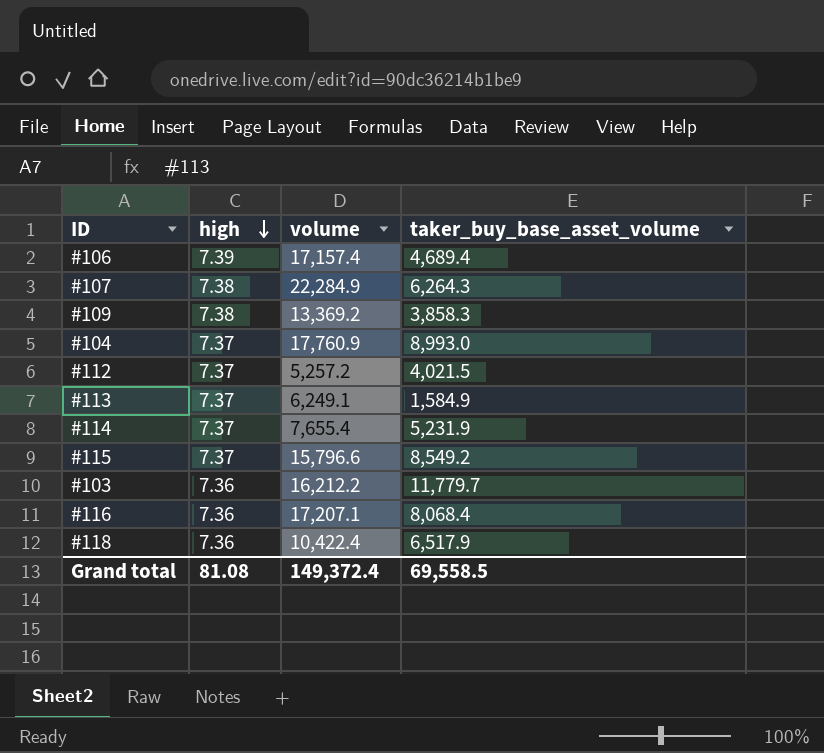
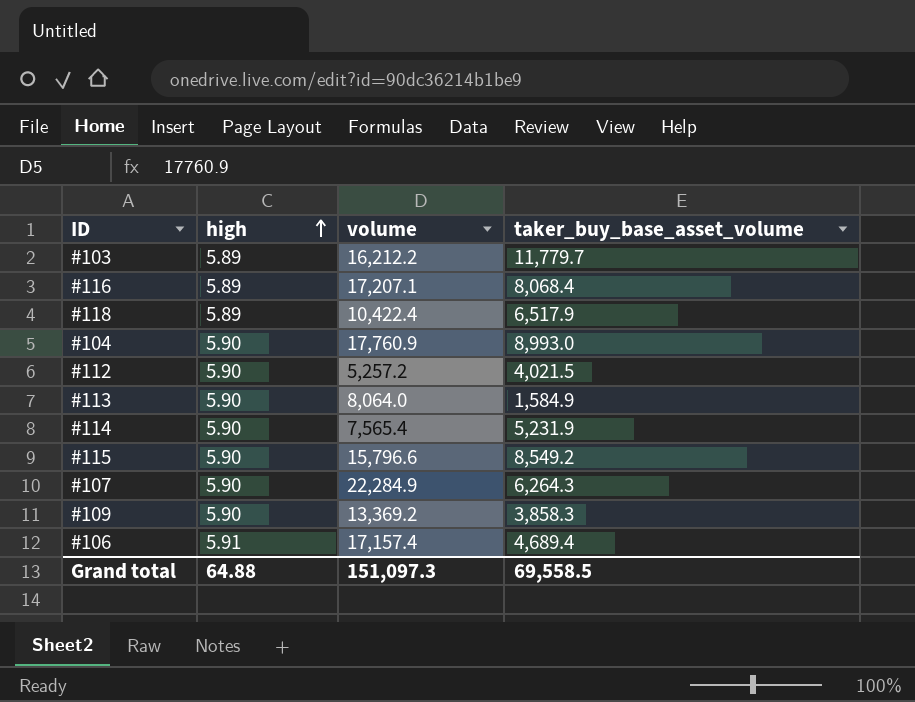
row order: high descending -> high ascending
#103 | high: 7.36 -> 5.89
#116 | high: 7.36 -> 5.89
#118 | high: 7.36 -> 5.89
#104 | high: 7.37 -> 5.90
#112 | high: 7.37 -> 5.90
#113 | high: 7.37 -> 5.90
#113 | volume: 6,249.1 -> 8,064.0
#114 | high: 7.37 -> 5.90
#114 | volume: 7,655.4 -> 7,565.4
#115 | high: 7.37 -> 5.90
#107 | high: 7.38 -> 5.90
#109 | high: 7.38 -> 5.90
#106 | high: 7.39 -> 5.91
Grand total | high: 81.08 -> 64.88
Grand total | volume: 149,372.4 -> 151,097.3

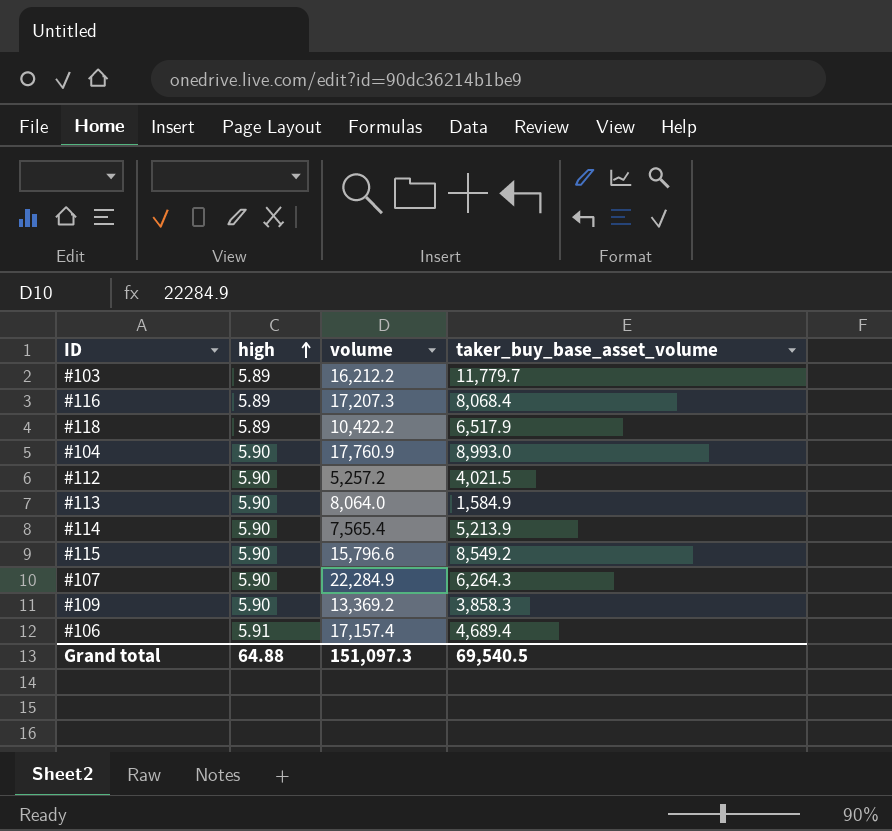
#116 | volume: 17,207.1 -> 17,207.3
#118 | volume: 10,422.4 -> 10,422.2
#114 | taker_buy_base_asset_volume: 5,231.9 -> 5,213.9
Grand total | taker_buy_base_asset_volume: 69,558.5 -> 69,540.5

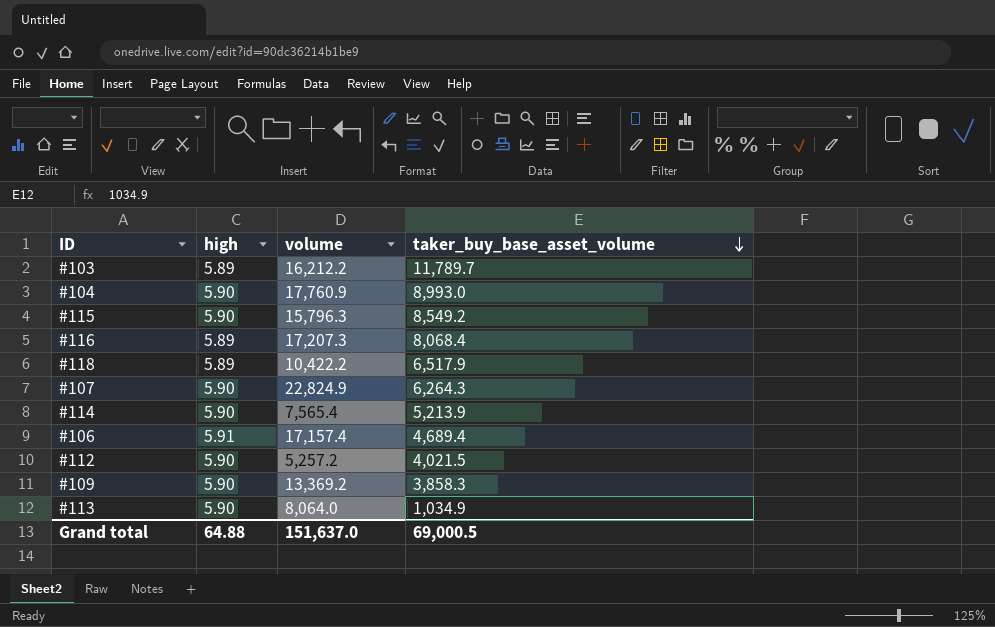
row order: high ascending -> taker_buy_base_asset_volume descending
#103 | taker_buy_base_asset_volume: 11,779.7 -> 11,789.7
#115 | volume: 15,796.6 -> 15,796.3
#107 | volume: 22,284.9 -> 22,824.9
#113 | taker_buy_base_asset_volume: 1,584.9 -> 1,034.9
Grand total | volume: 151,097.3 -> 151,637.0
Grand total | taker_buy_base_asset_volume: 69,540.5 -> 69,000.5

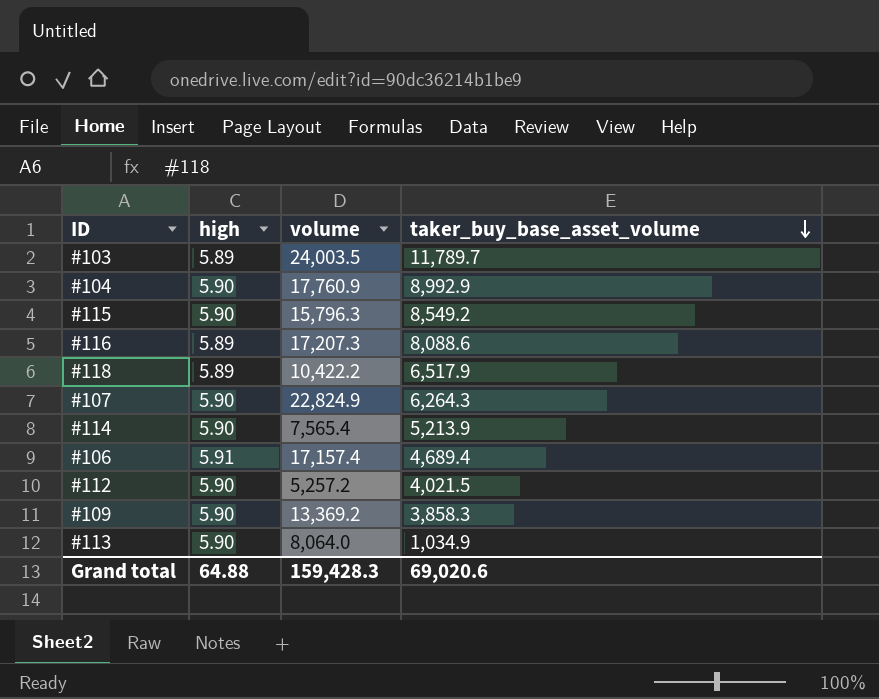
#103 | volume: 16,212.2 -> 24,003.5
#104 | taker_buy_base_asset_volume: 8,993.0 -> 8,992.9
#116 | taker_buy_base_asset_volume: 8,068.4 -> 8,088.6
Grand total | volume: 151,637.0 -> 159,428.3
Grand total | taker_buy_base_asset_volume: 69,000.5 -> 69,020.6

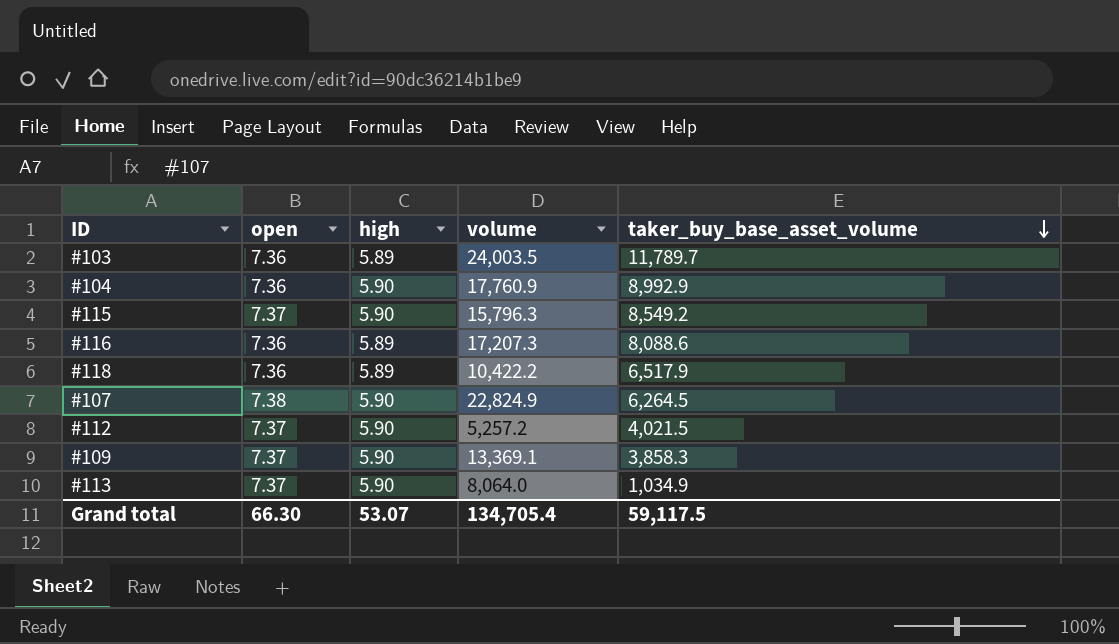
column open | position: none -> 2
row #114: 5.90 | 7,565.4 | 5,213.9 -> none
row #106: 5.91 | 17,157.4 | 4,689.4 -> none
#107 | taker_buy_base_asset_volume: 6,264.3 -> 6,264.5
#109 | volume: 13,369.2 -> 13,369.1
Grand total | high: 64.88 -> 53.07
Grand total | volume: 159,428.3 -> 134,705.4
Grand total | taker_buy_base_asset_volume: 69,020.6 -> 59,117.5

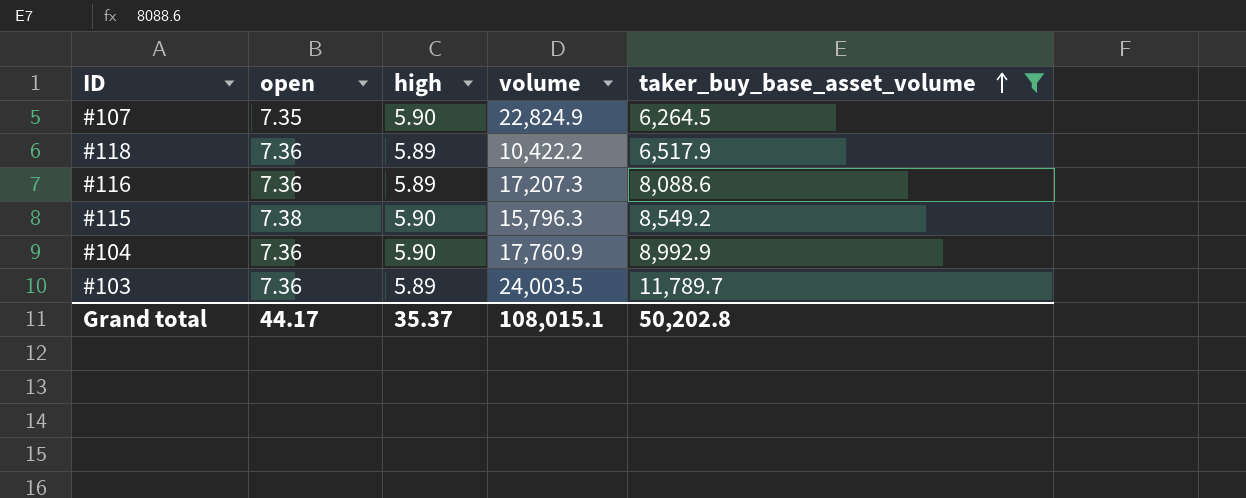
filter: none -> taker_buy_base_asset_volume >= 6,264.5
row order: taker_buy_base_asset_volume descending -> taker_buy_base_asset_volume ascending
#107 | open: 7.38 -> 7.35
#115 | open: 7.37 -> 7.38
Grand total | open: 66.30 -> 44.17
Grand total | high: 53.07 -> 35.37
Grand total | volume: 134,705.4 -> 108,015.1
Grand total | taker_buy_base_asset_volume: 59,117.5 -> 50,202.8

